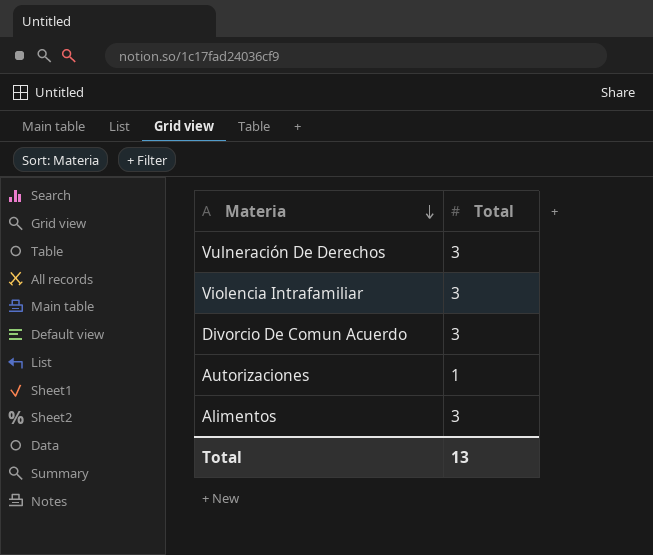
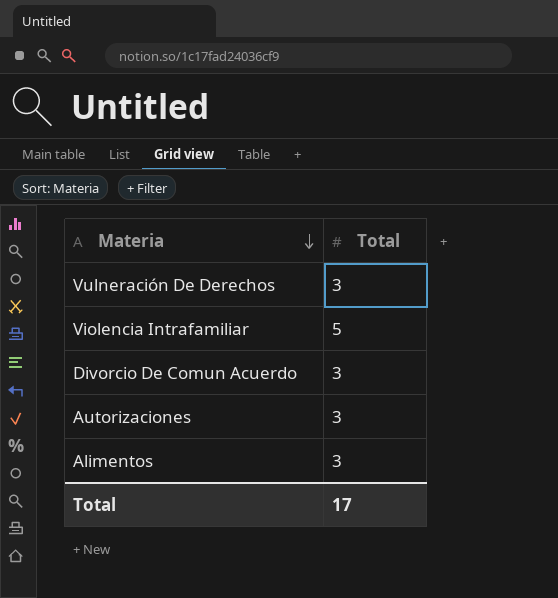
Violencia Intrafamiliar | Total: 3 -> 5
Autorizaciones | Total: 1 -> 3
Total | Total: 13 -> 17

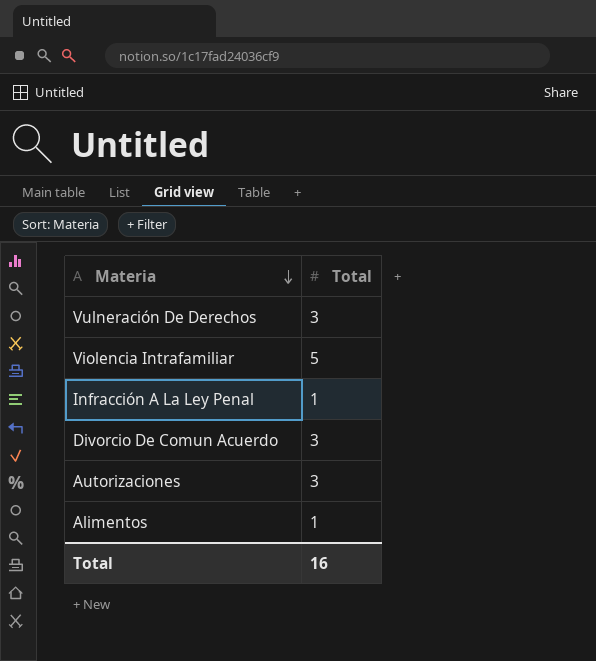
row Infracción A La Ley Penal: none -> 1
Alimentos | Total: 3 -> 1
Total | Total: 17 -> 16

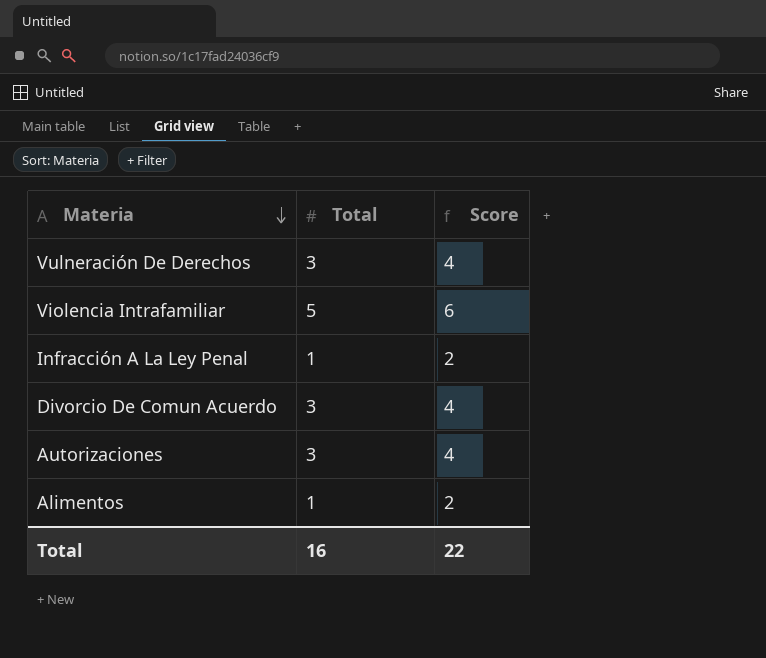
column Score | formula: none -> [Total] + 1

